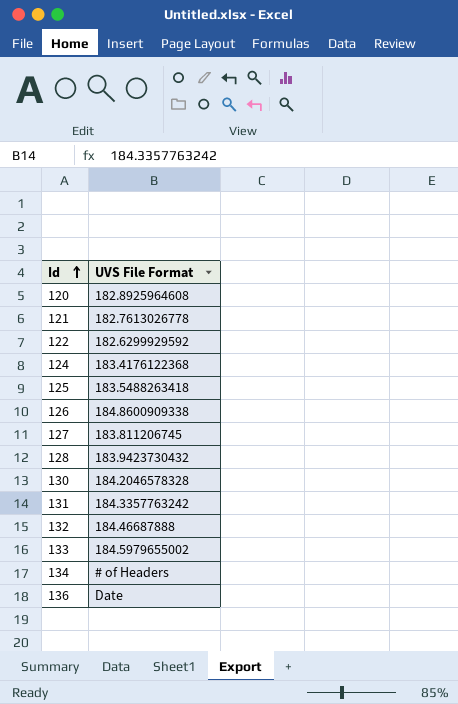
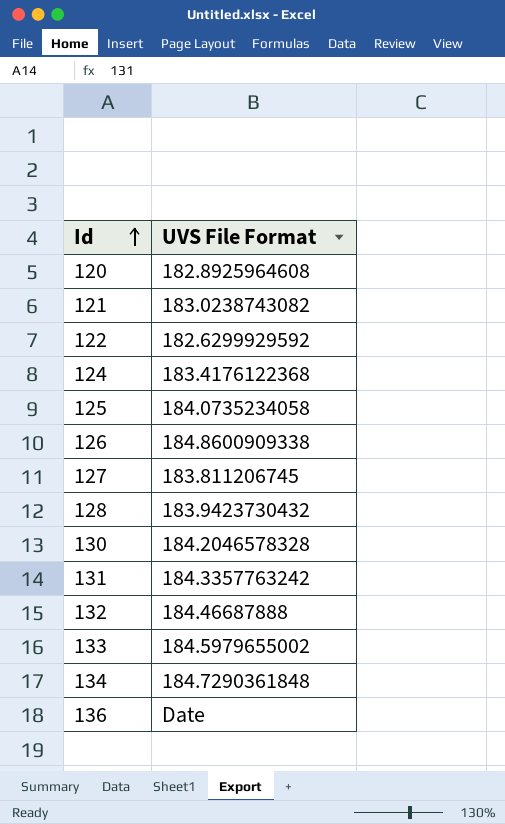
121 | UVS File Format: 182.7613026778 -> 183.0238743082
125 | UVS File Format: 183.5488263418 -> 184.0735234058
134 | UVS File Format: # of Headers -> 184.7290361848

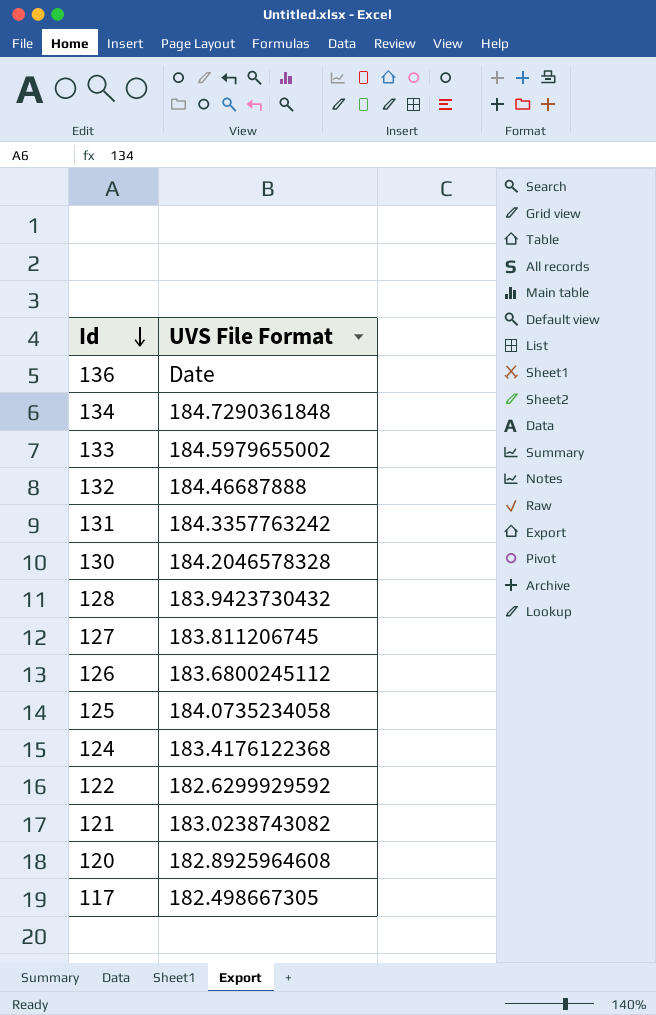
row order: Id ascending -> Id descending
126 | UVS File Format: 184.8600909338 -> 183.6800245112
row 117: none -> 182.498667305

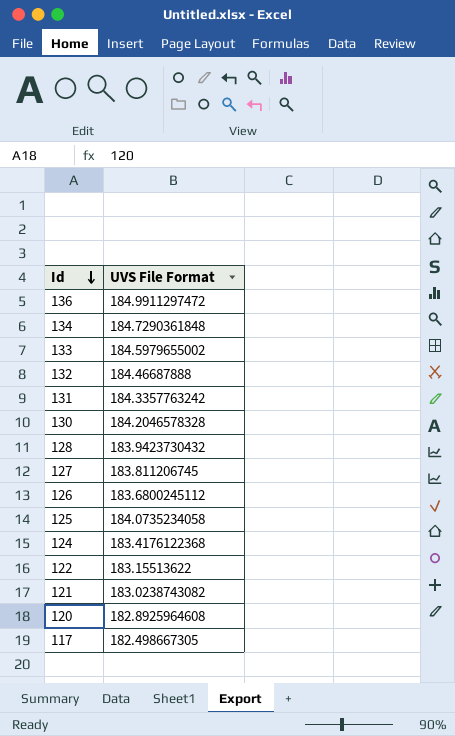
136 | UVS File Format: Date -> 184.9911297472
122 | UVS File Format: 182.6299929592 -> 183.15513622

